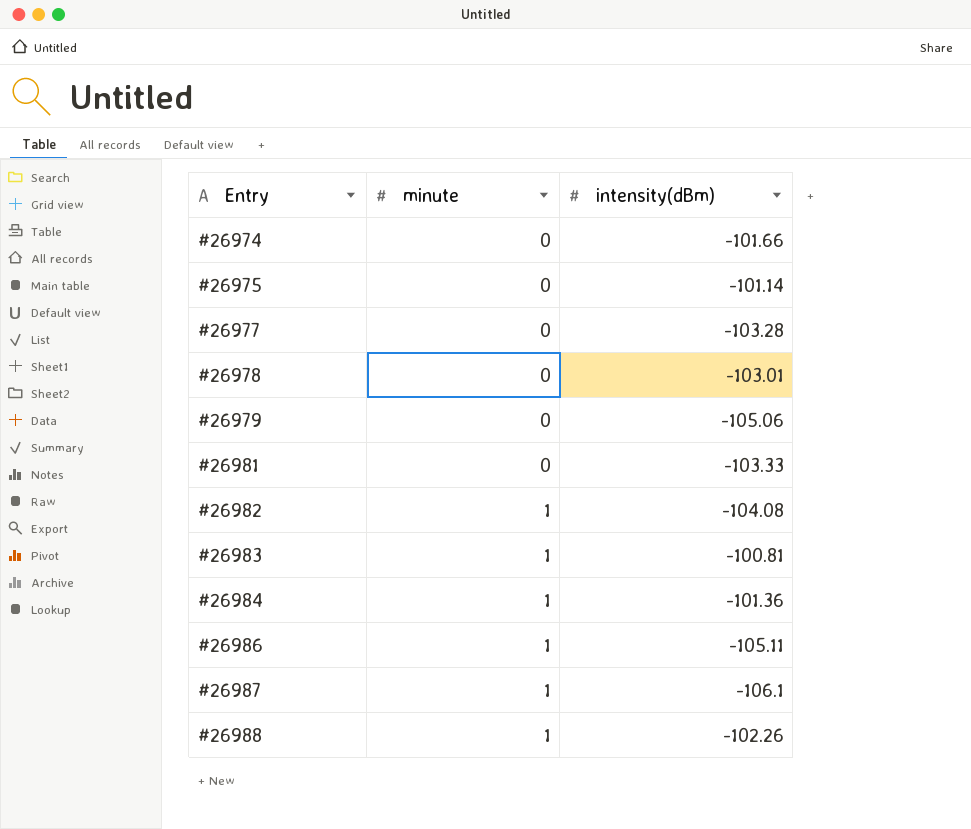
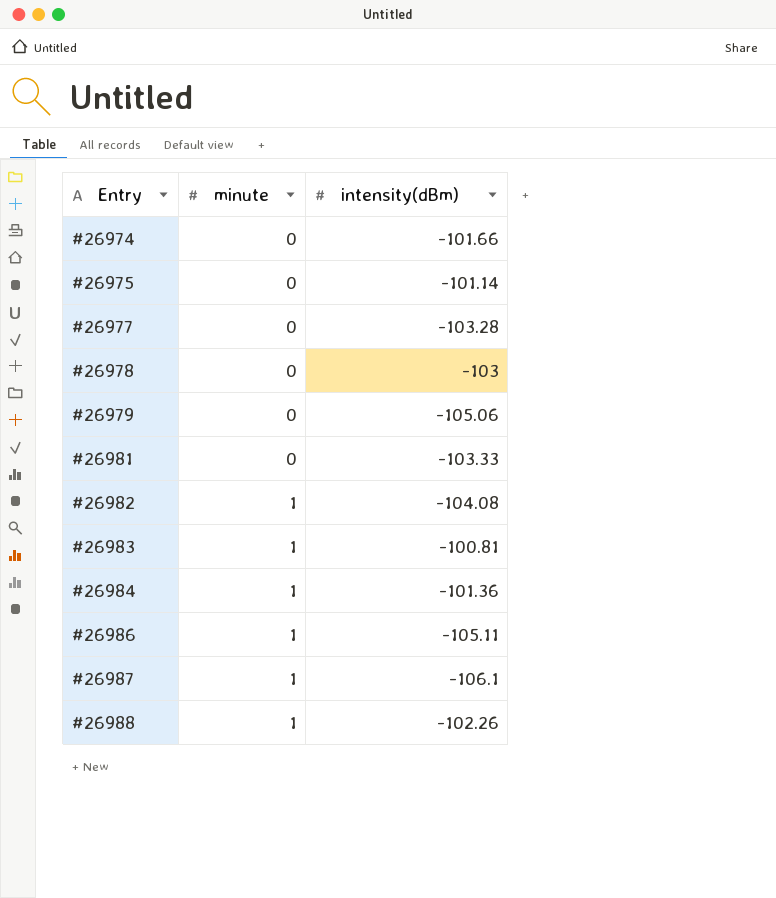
#26978 | intensity(dBm): -103.01 -> -103

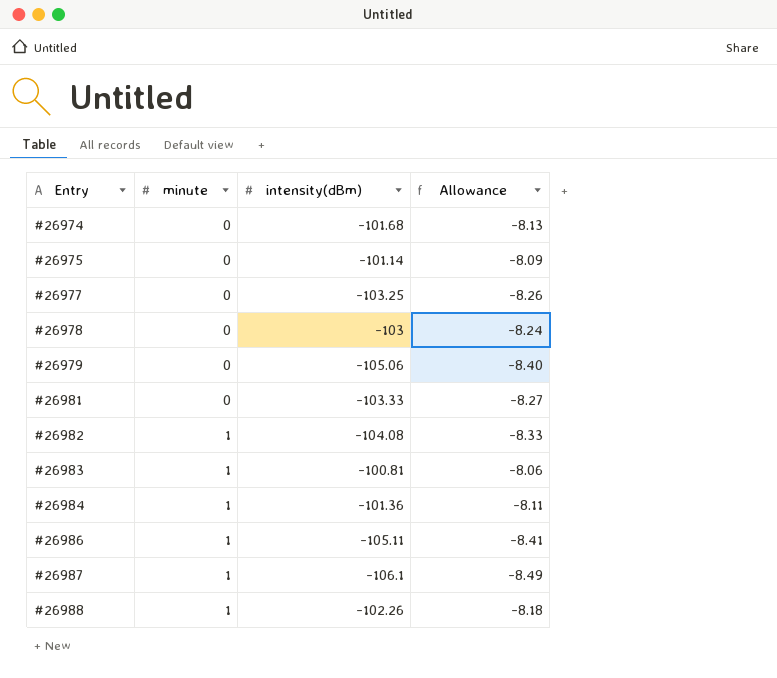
column Allowance | formula: none -> [intensity(dBm)] * 0.08
#26974 | intensity(dBm): -101.66 -> -101.68
#26977 | intensity(dBm): -103.28 -> -103.25

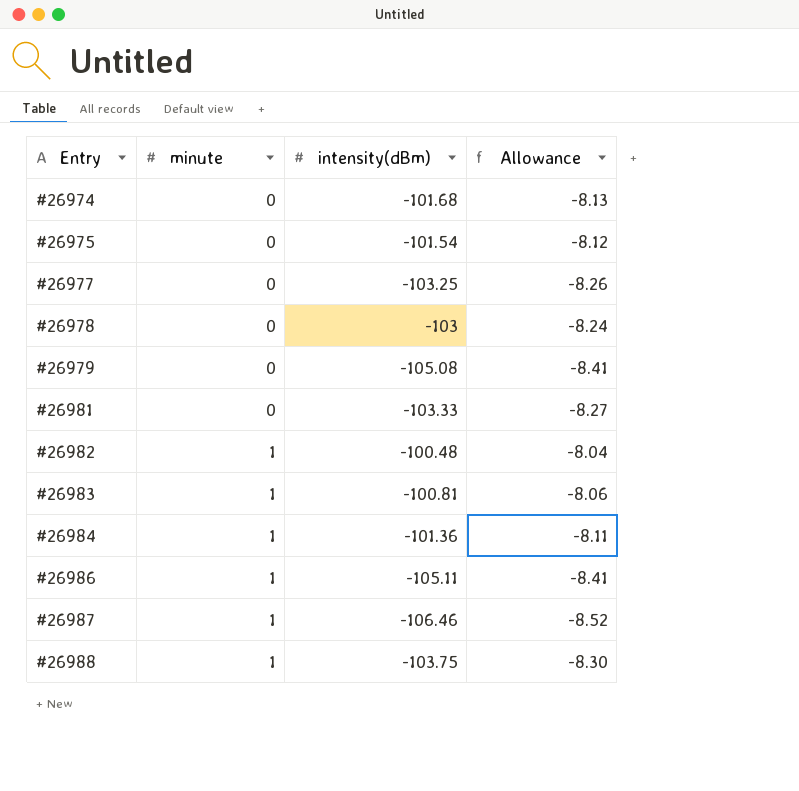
#26975 | intensity(dBm): -101.14 -> -101.54
#26975 | Allowance: -8.09 -> -8.12
#26979 | intensity(dBm): -105.06 -> -105.08
#26979 | Allowance: -8.40 -> -8.41
#26982 | intensity(dBm): -104.08 -> -100.48
#26982 | Allowance: -8.33 -> -8.04
#26987 | intensity(dBm): -106.1 -> -106.46
#26987 | Allowance: -8.49 -> -8.52
#26988 | intensity(dBm): -102.26 -> -103.75
#26988 | Allowance: -8.18 -> -8.30

